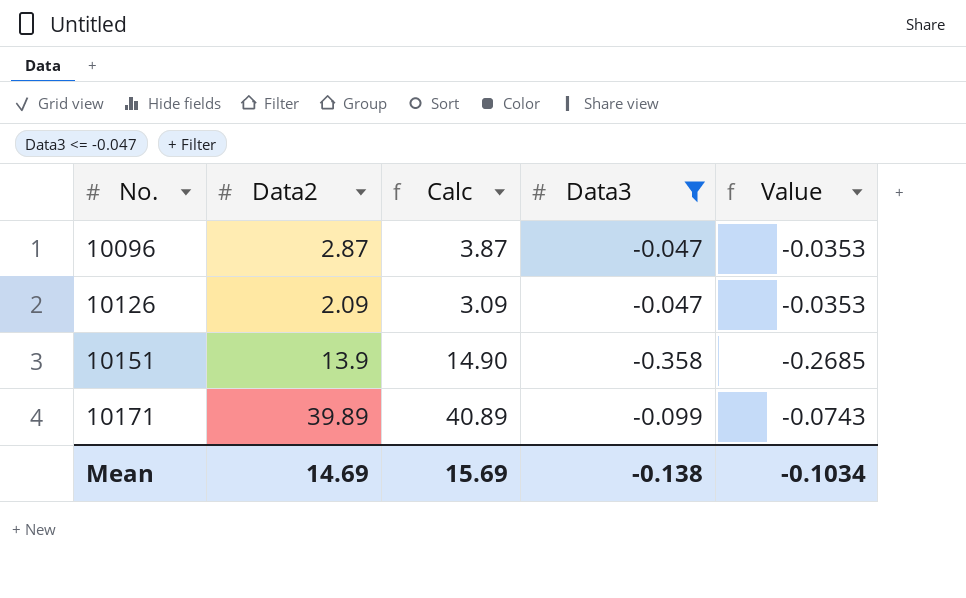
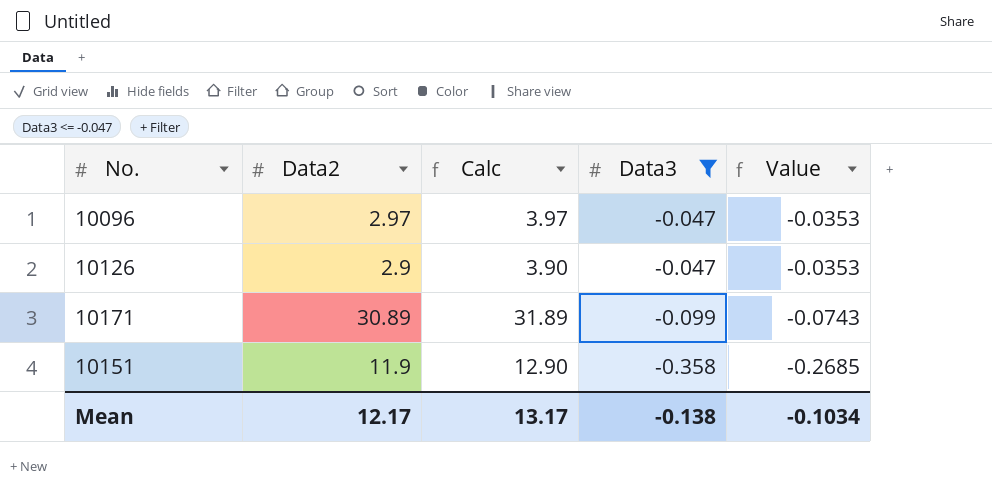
row order: No. ascending -> Data3 descending
10096 | Data2: 2.87 -> 2.97
10096 | Calc: 3.87 -> 3.97
10126 | Data2: 2.09 -> 2.9
10126 | Calc: 3.09 -> 3.90
10171 | Data2: 39.89 -> 30.89
10171 | Calc: 40.89 -> 31.89
10151 | Data2: 13.9 -> 11.9
10151 | Calc: 14.90 -> 12.90
Mean | Data2: 14.69 -> 12.17
Mean | Calc: 15.69 -> 13.17

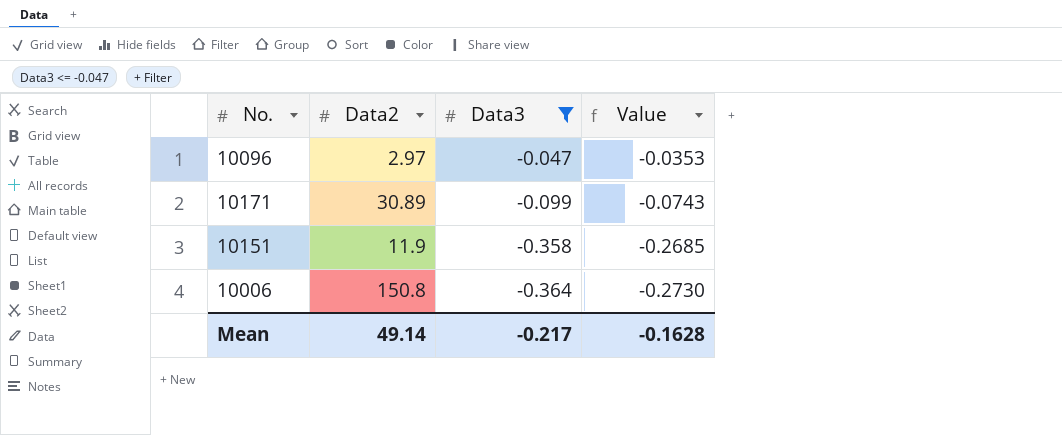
column Calc | formula: [Data2] + 1 -> none
row 10126: 2.9 | 3.90 | -0.047 | -0.0353 -> none
row 10006: none -> 150.8 | -0.364 | -0.2730
Mean | Data2: 12.17 -> 49.14
Mean | Data3: -0.138 -> -0.217
Mean | Value: -0.1034 -> -0.1628

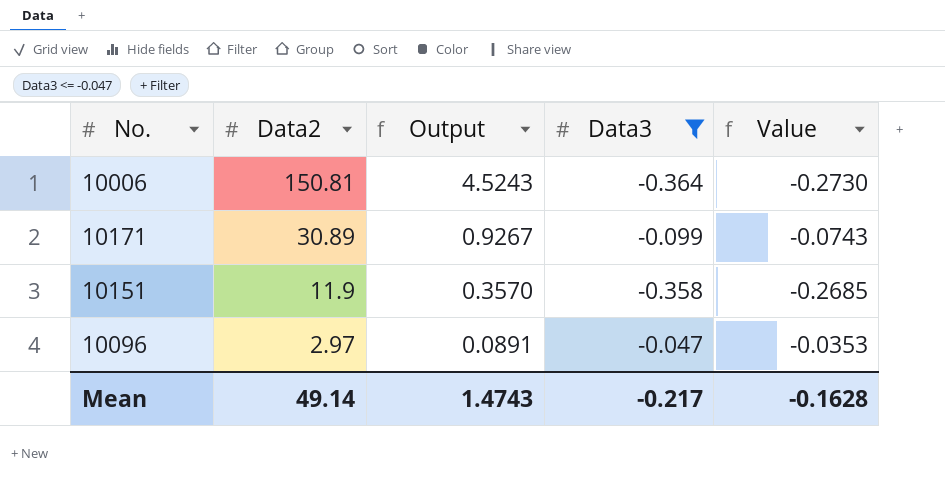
row order: Data3 descending -> Data2 descending
column Output | formula: none -> [Data2] * 0.03
10006 | Data2: 150.8 -> 150.81

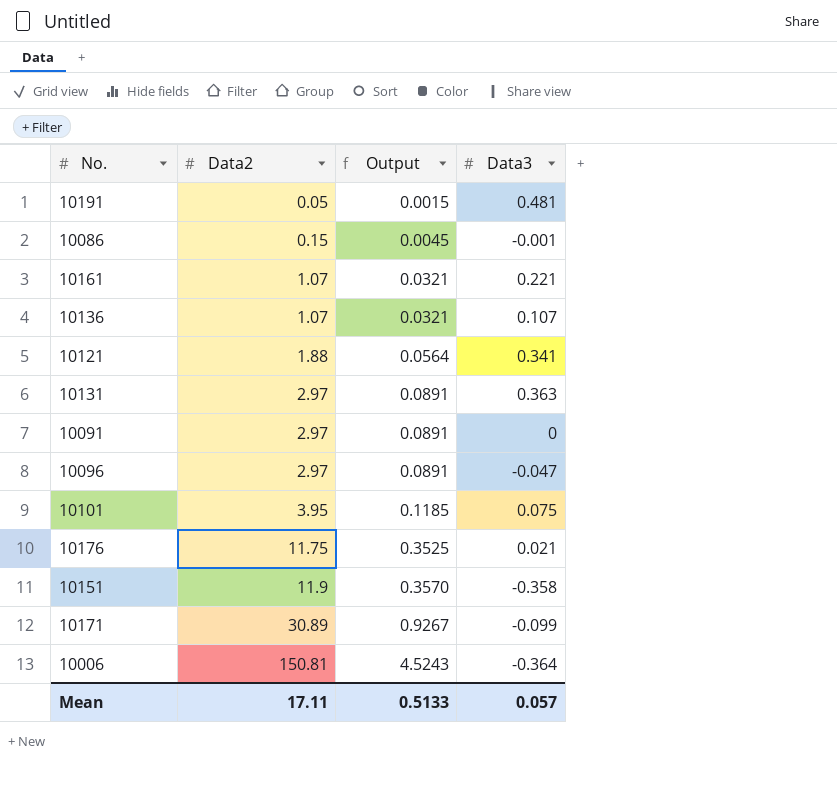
filter: Data3 <= -0.047 -> none
row order: Data2 descending -> Data2 ascending
column Value | formula: [Data3] * 0.75 -> none
Mean | Data2: 49.14 -> 17.11
Mean | Output: 1.4743 -> 0.5133
Mean | Data3: -0.217 -> 0.057

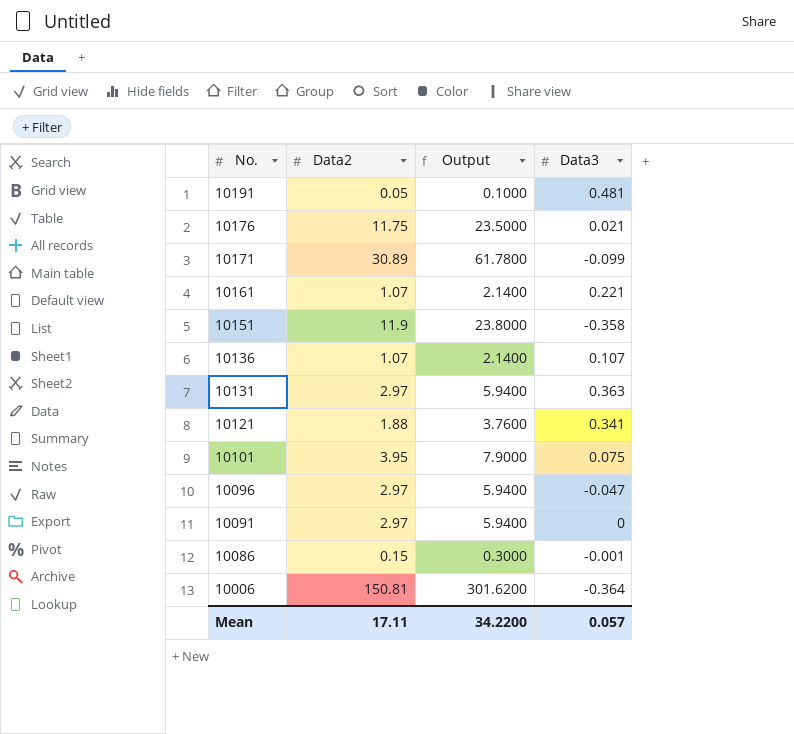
row order: Data2 ascending -> No. descending
column Output | formula: [Data2] * 0.03 -> [Data2] * 2
Mean | Output: 0.5133 -> 34.2200

